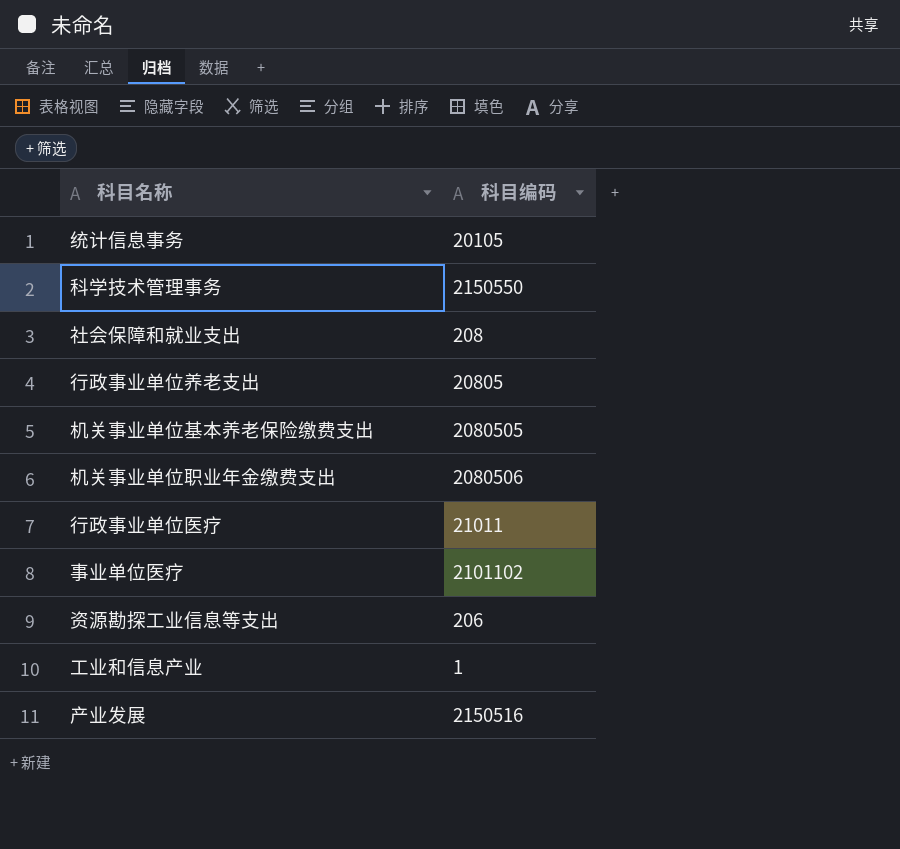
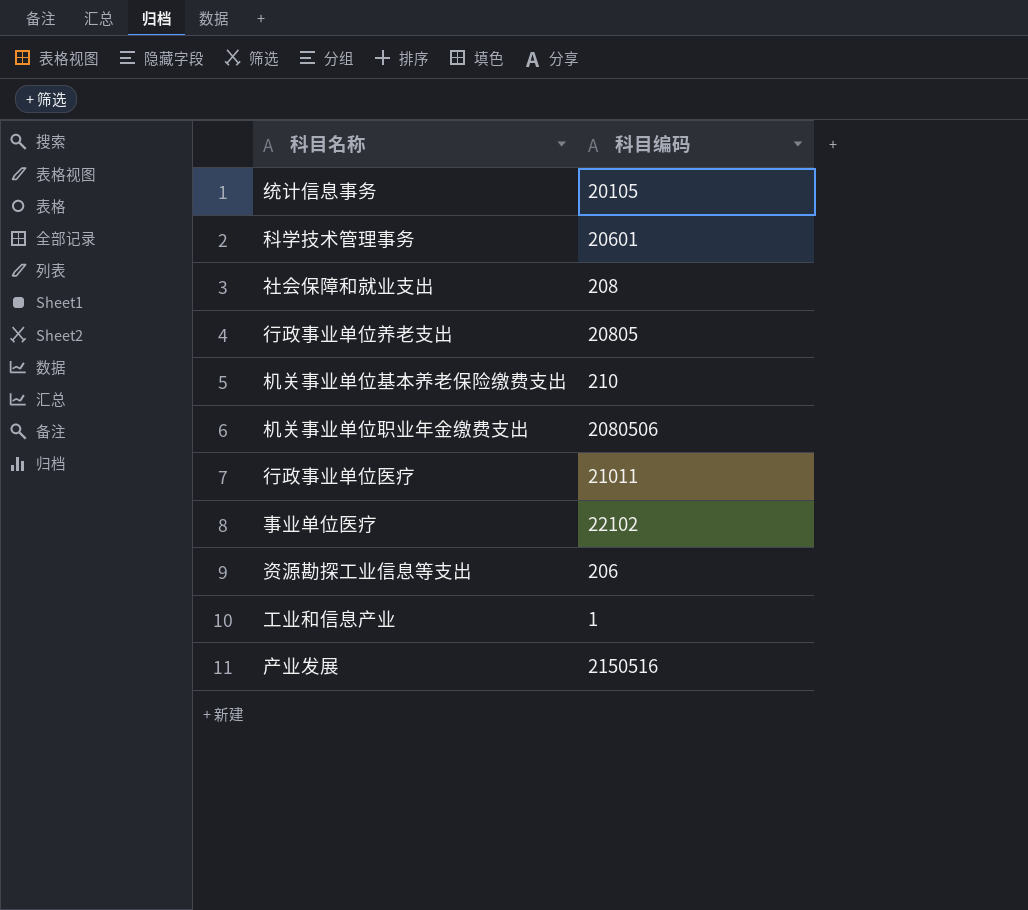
科学技术管理事务 | 科目编码: 2150550 -> 20601
机关事业单位基本养老保险缴费支出 | 科目编码: 2080505 -> 210
事业单位医疗 | 科目编码: 2101102 -> 22102

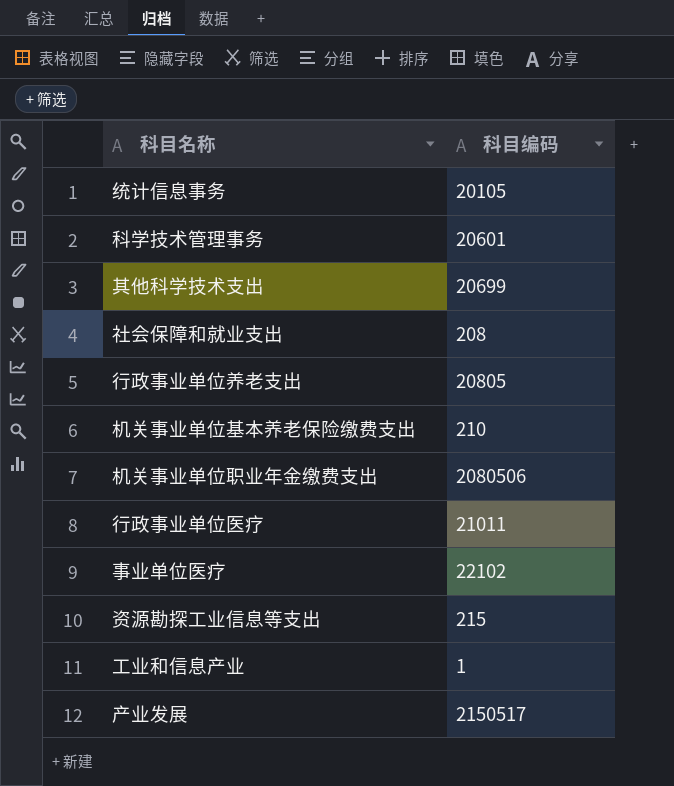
row 其他科学技术支出: none -> 20699
资源勘探工业信息等支出 | 科目编码: 206 -> 215
产业发展 | 科目编码: 2150516 -> 2150517

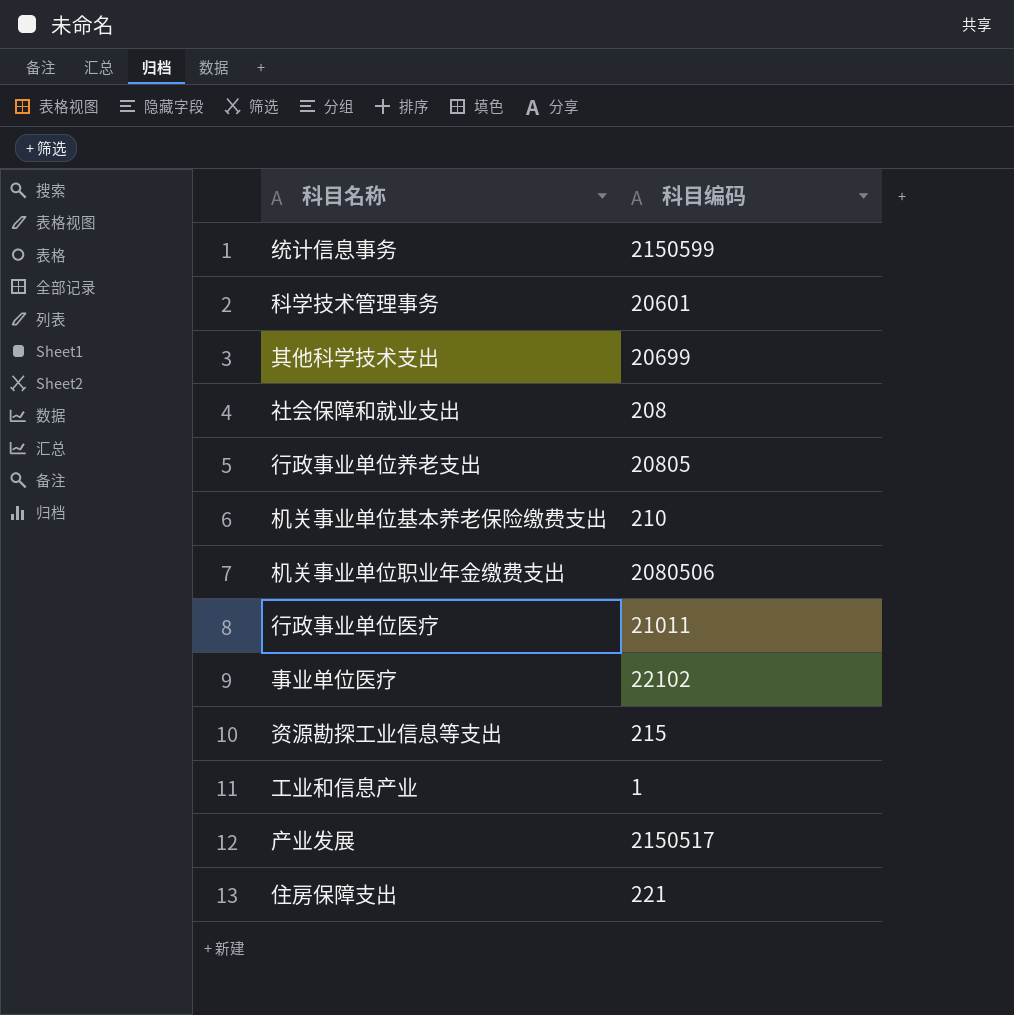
统计信息事务 | 科目编码: 20105 -> 2150599
row 住房保障支出: none -> 221

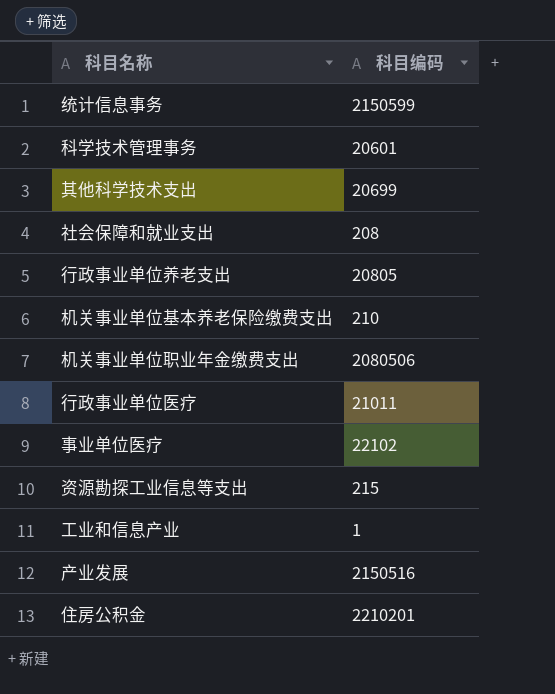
row 住房保障支出: 221 -> none
产业发展 | 科目编码: 2150517 -> 2150516
row 住房公积金: none -> 2210201

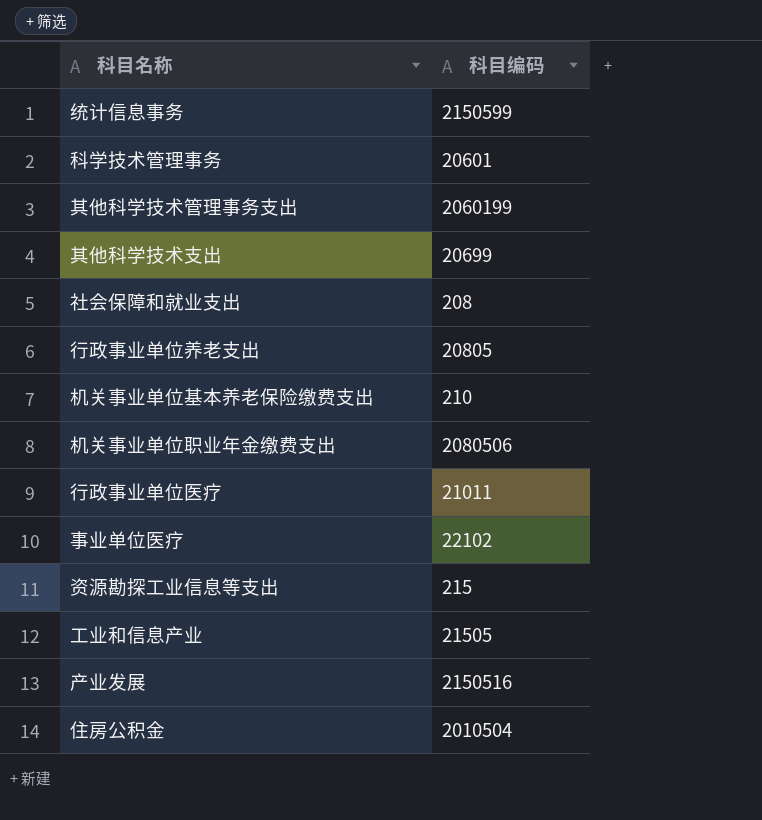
row 其他科学技术管理事务支出: none -> 2060199
工业和信息产业 | 科目编码: 1 -> 21505
住房公积金 | 科目编码: 2210201 -> 2010504

